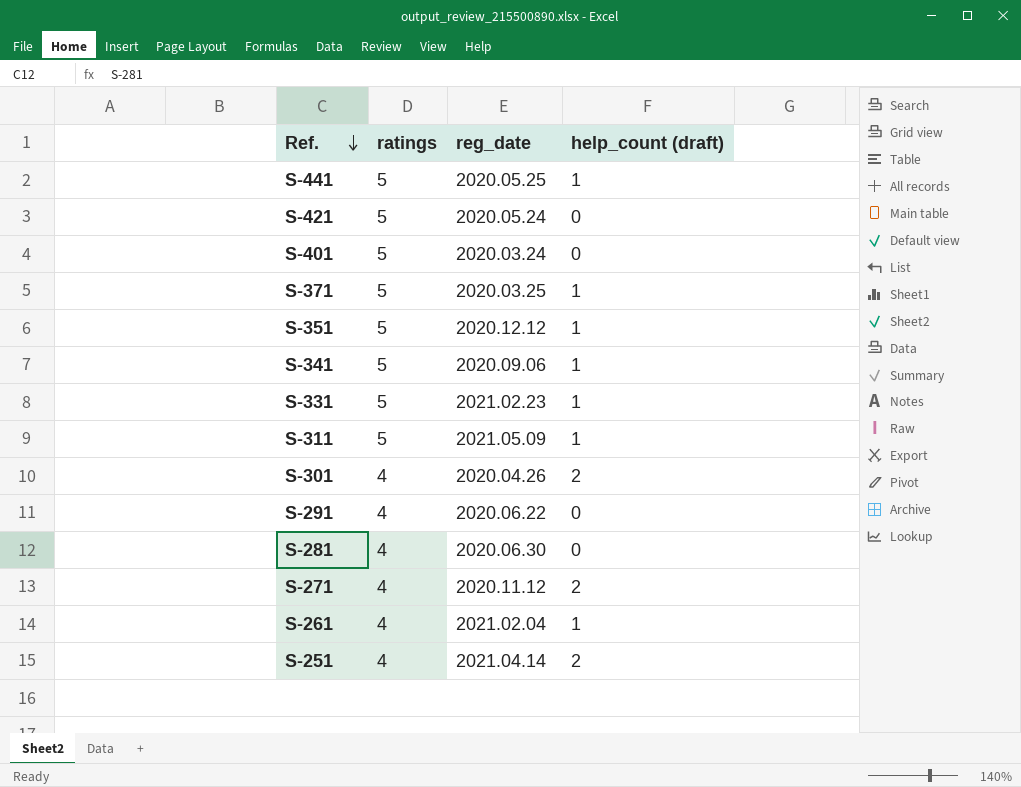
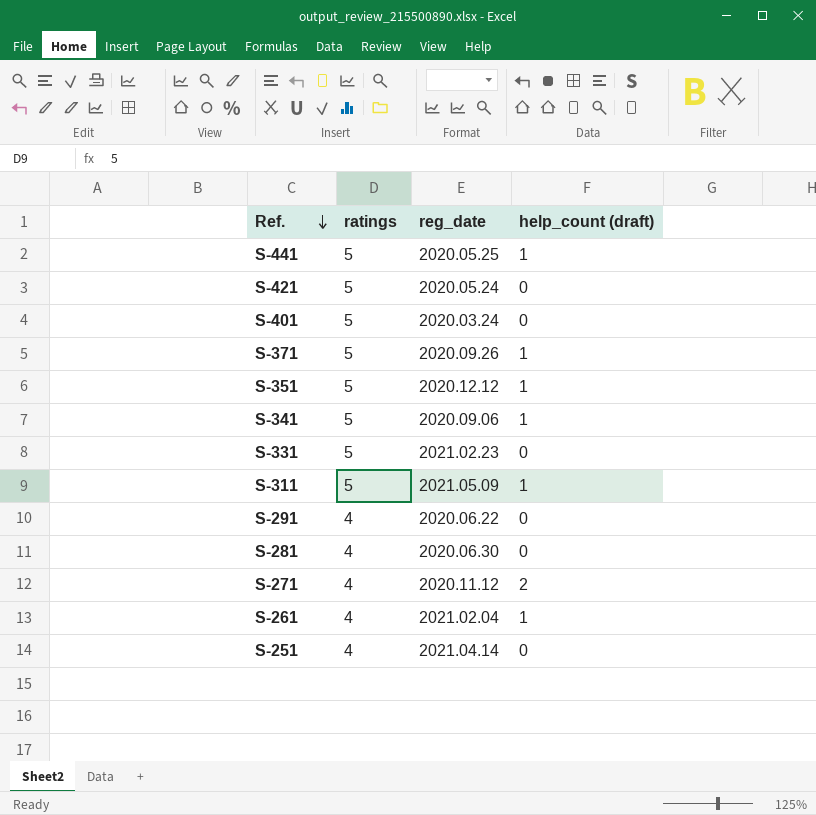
row S-301: 4 | 2020.04.26 | 2 -> none
S-371 | reg_date: 2020.03.25 -> 2020.09.26
S-331 | help_count (draft): 1 -> 0
S-251 | help_count (draft): 2 -> 0

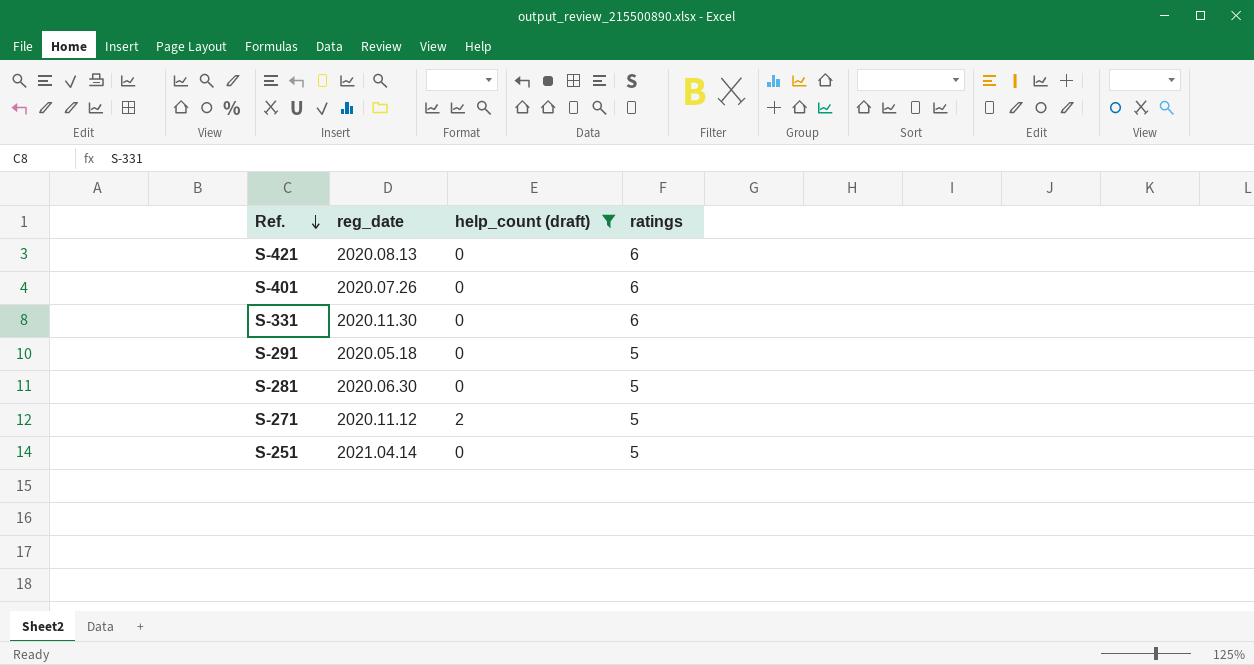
filter: none -> help_count (draft) != 1
column ratings | position: 2 -> 4
S-421 | reg_date: 2020.05.24 -> 2020.08.13
S-421 | ratings: 5 -> 6
S-401 | reg_date: 2020.03.24 -> 2020.07.26
S-401 | ratings: 5 -> 6
S-331 | reg_date: 2021.02.23 -> 2020.11.30
S-331 | ratings: 5 -> 6
S-291 | reg_date: 2020.06.22 -> 2020.05.18
S-291 | ratings: 4 -> 5
S-281 | ratings: 4 -> 5
S-271 | ratings: 4 -> 5
S-251 | ratings: 4 -> 5

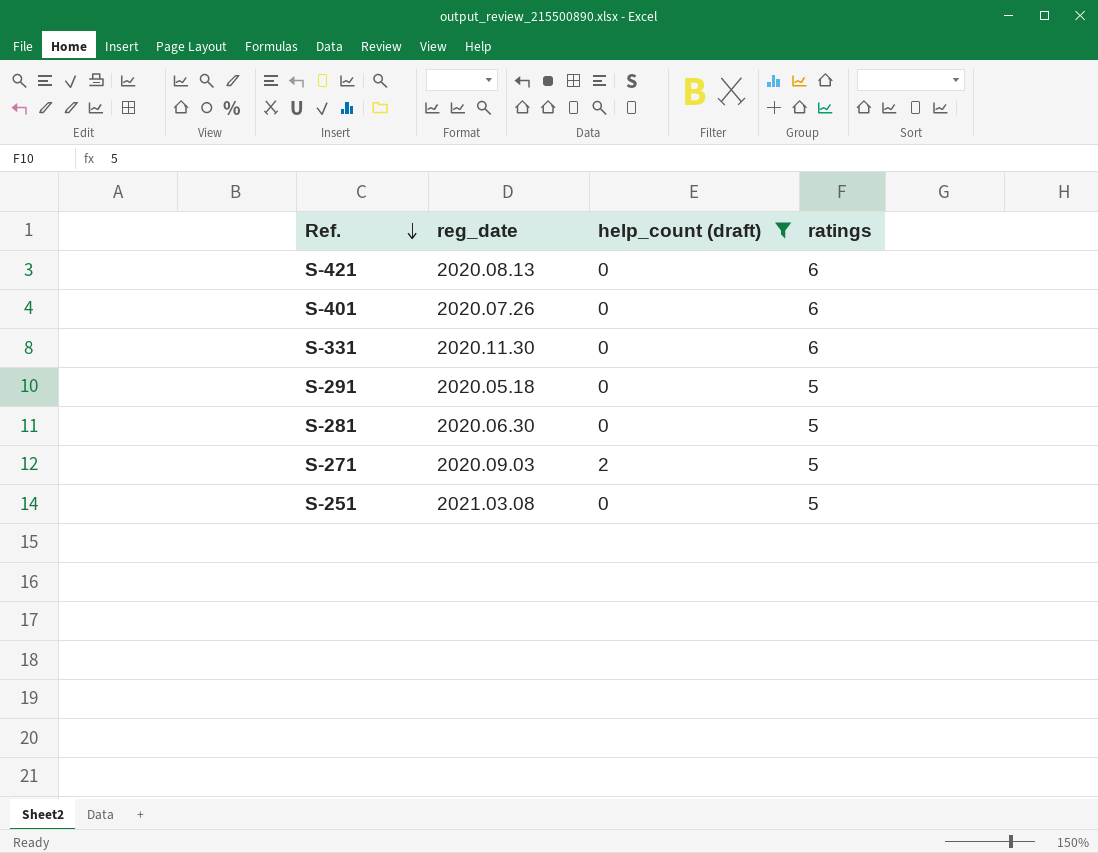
S-271 | reg_date: 2020.11.12 -> 2020.09.03
S-251 | reg_date: 2021.04.14 -> 2021.03.08

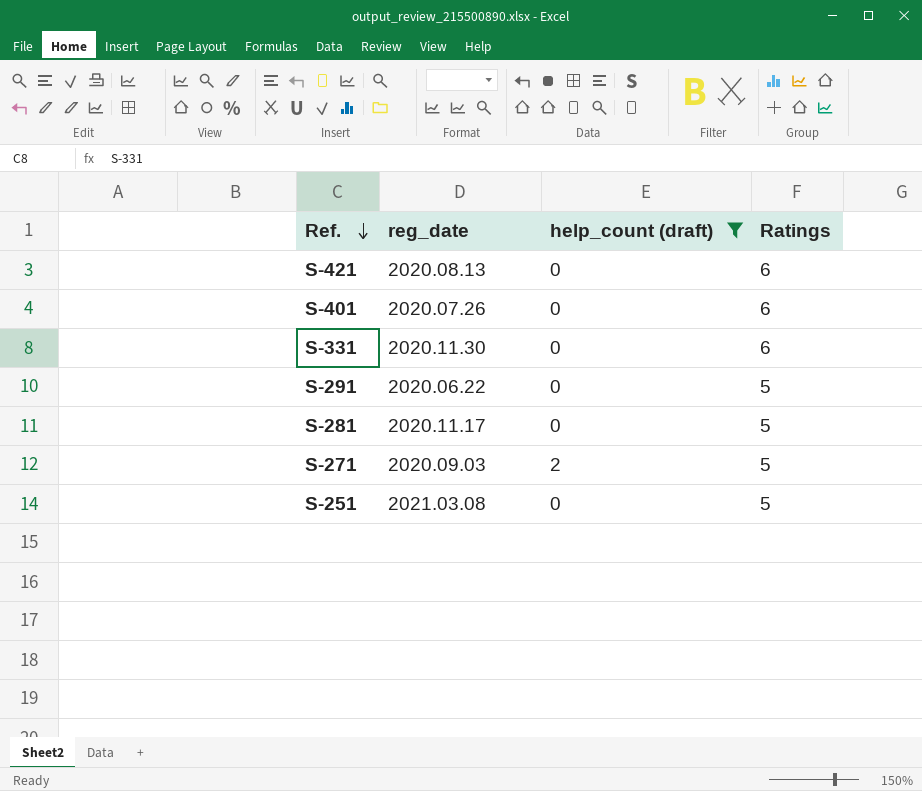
column name: ratings -> Ratings
S-291 | reg_date: 2020.05.18 -> 2020.06.22
S-281 | reg_date: 2020.06.30 -> 2020.11.17

